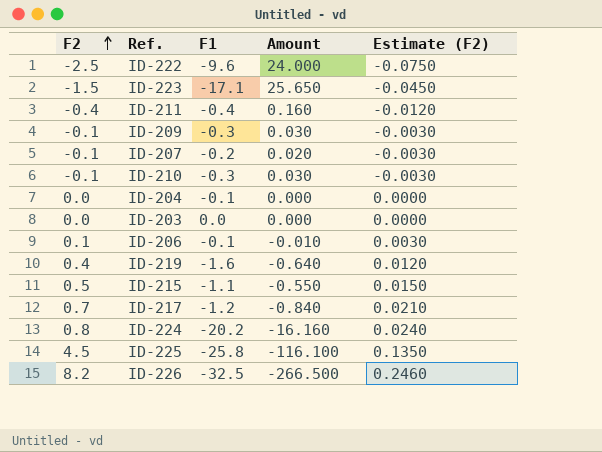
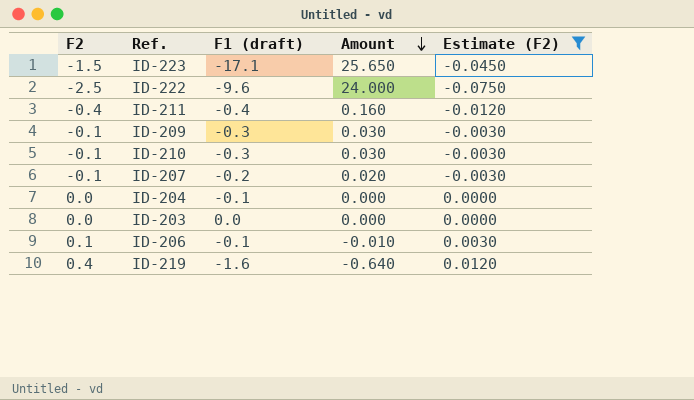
filter: none -> Estimate (F2) <= 0.0120
row order: F2 ascending -> Amount descending
column name: F1 -> F1 (draft)

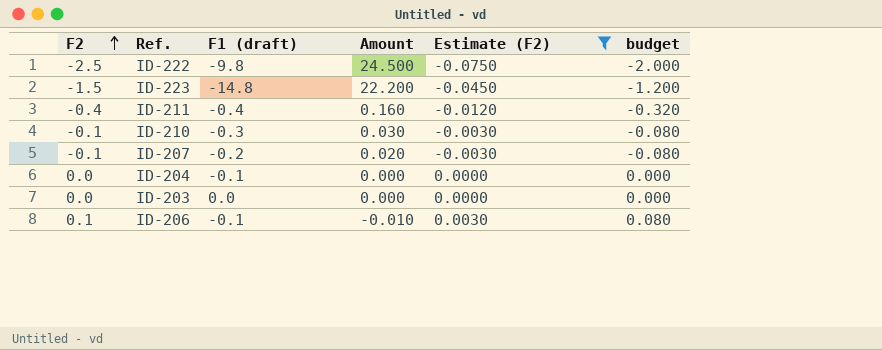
row order: Amount descending -> F2 ascending
column budget | formula: none -> [F2] * 0.8
row ID-209: -0.1 | -0.3 | 0.030 | -0.0030 -> none
row ID-219: 0.4 | -1.6 | -0.640 | 0.0120 -> none
ID-222 | F1 (draft): -9.6 -> -9.8
ID-222 | Amount: 24.000 -> 24.500
ID-223 | F1 (draft): -17.1 -> -14.8
ID-223 | Amount: 25.650 -> 22.200

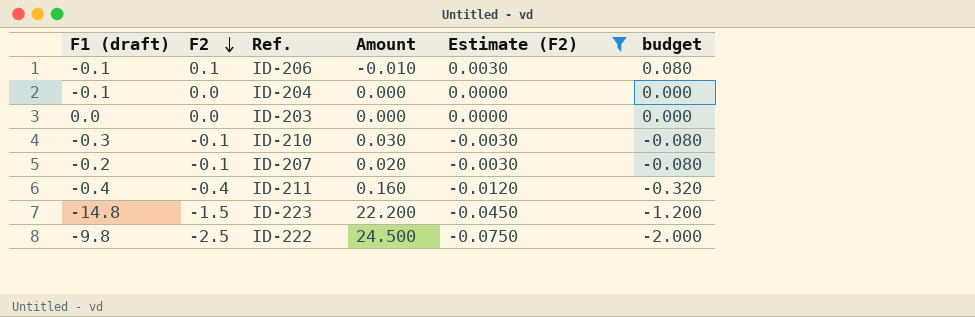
row order: F2 ascending -> F2 descending
column F1 (draft) | position: 3 -> 1

